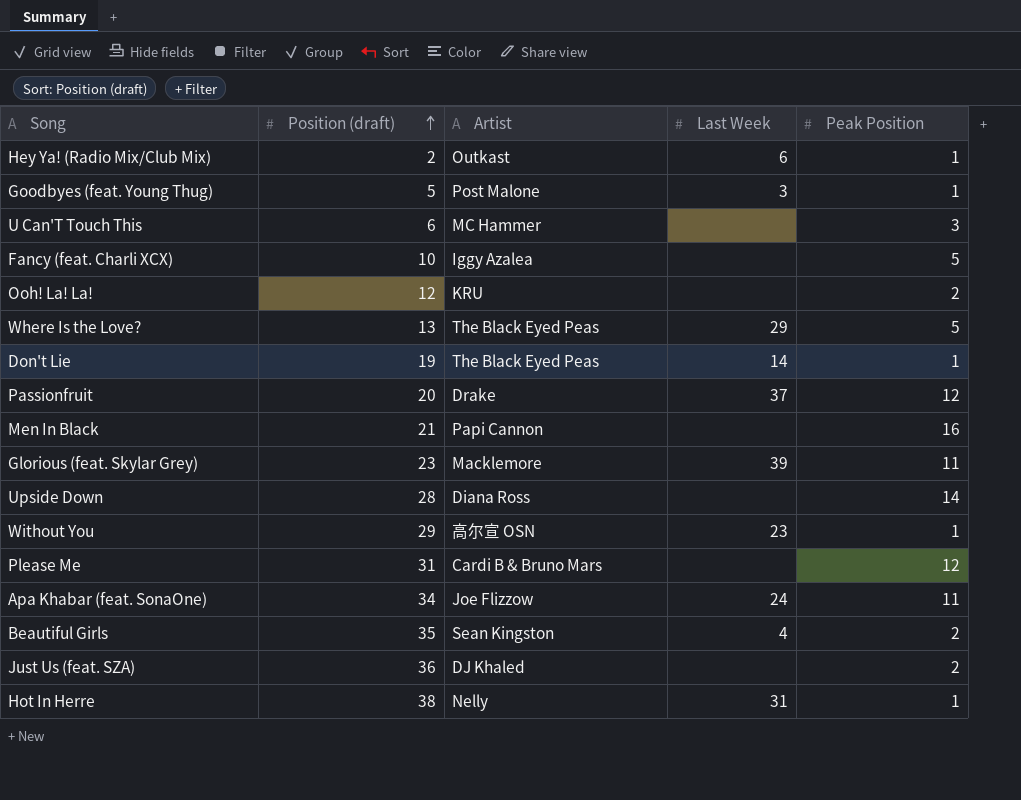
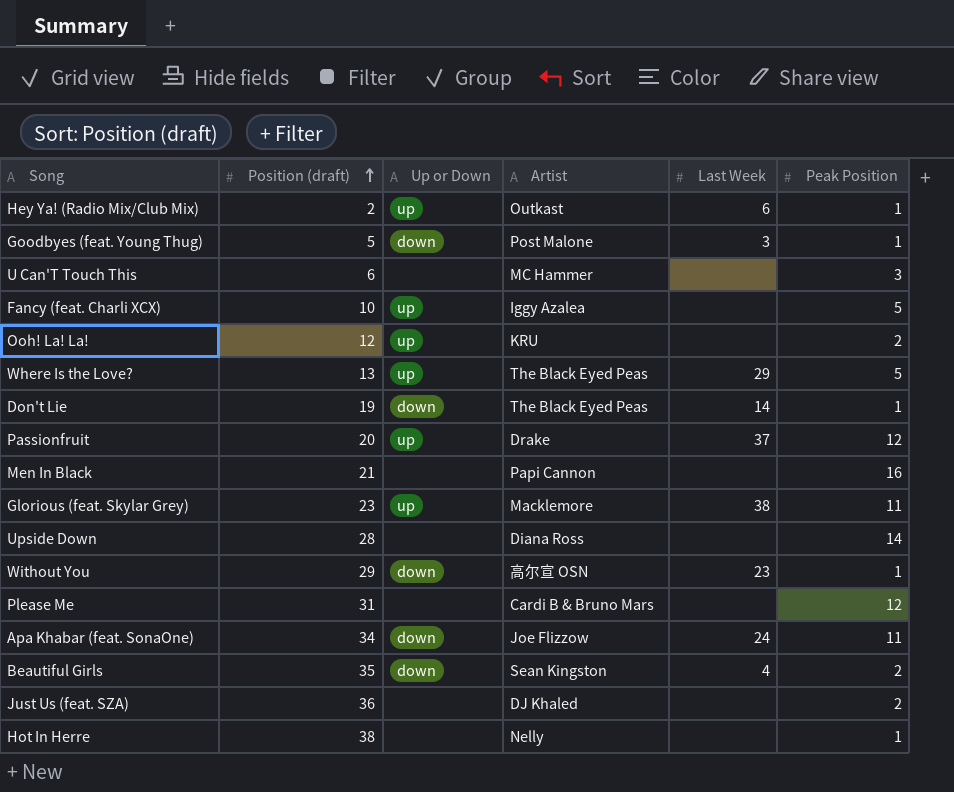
column Up or Down | position: none -> 3
Glorious (feat. Skylar Grey) | Last Week: 39 -> 38
Hot In Herre | Last Week: 31 -> none

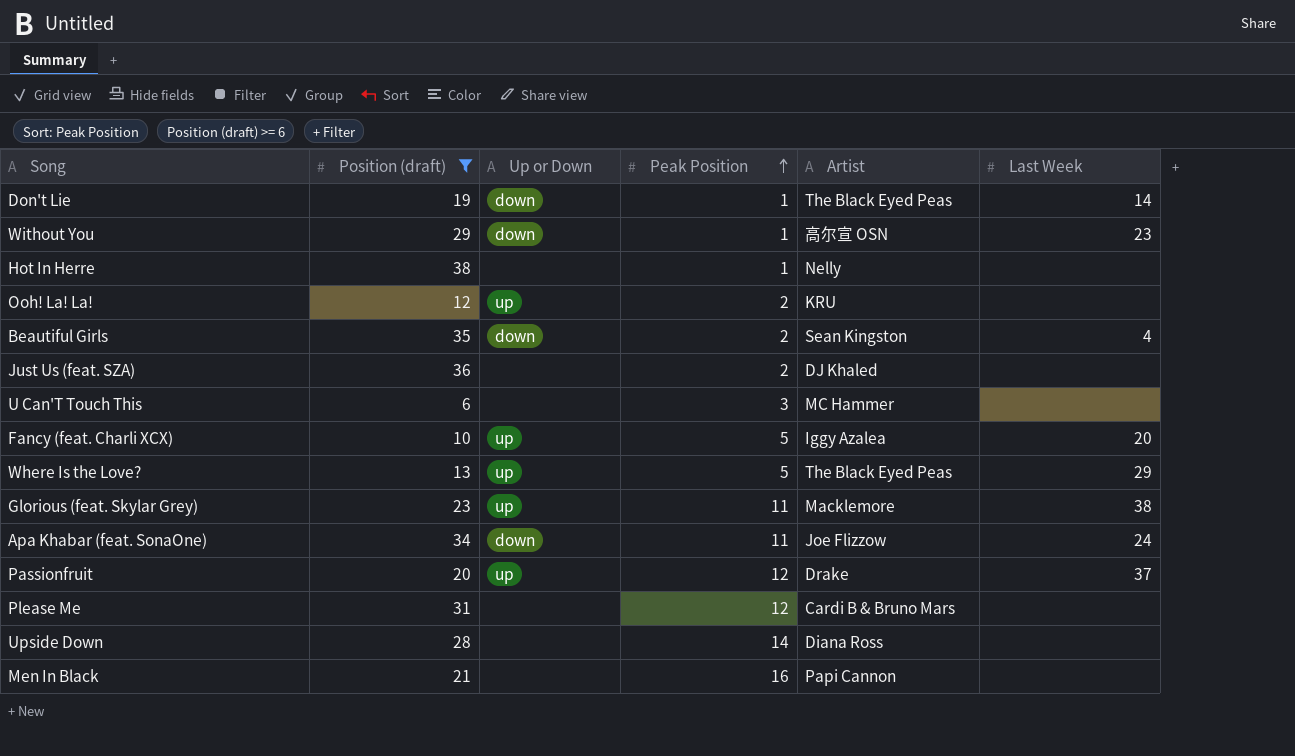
filter: none -> Position (draft) >= 6
row order: Position (draft) ascending -> Peak Position ascending
column Peak Position | position: 6 -> 4
Fancy (feat. Charli XCX) | Last Week: none -> 20

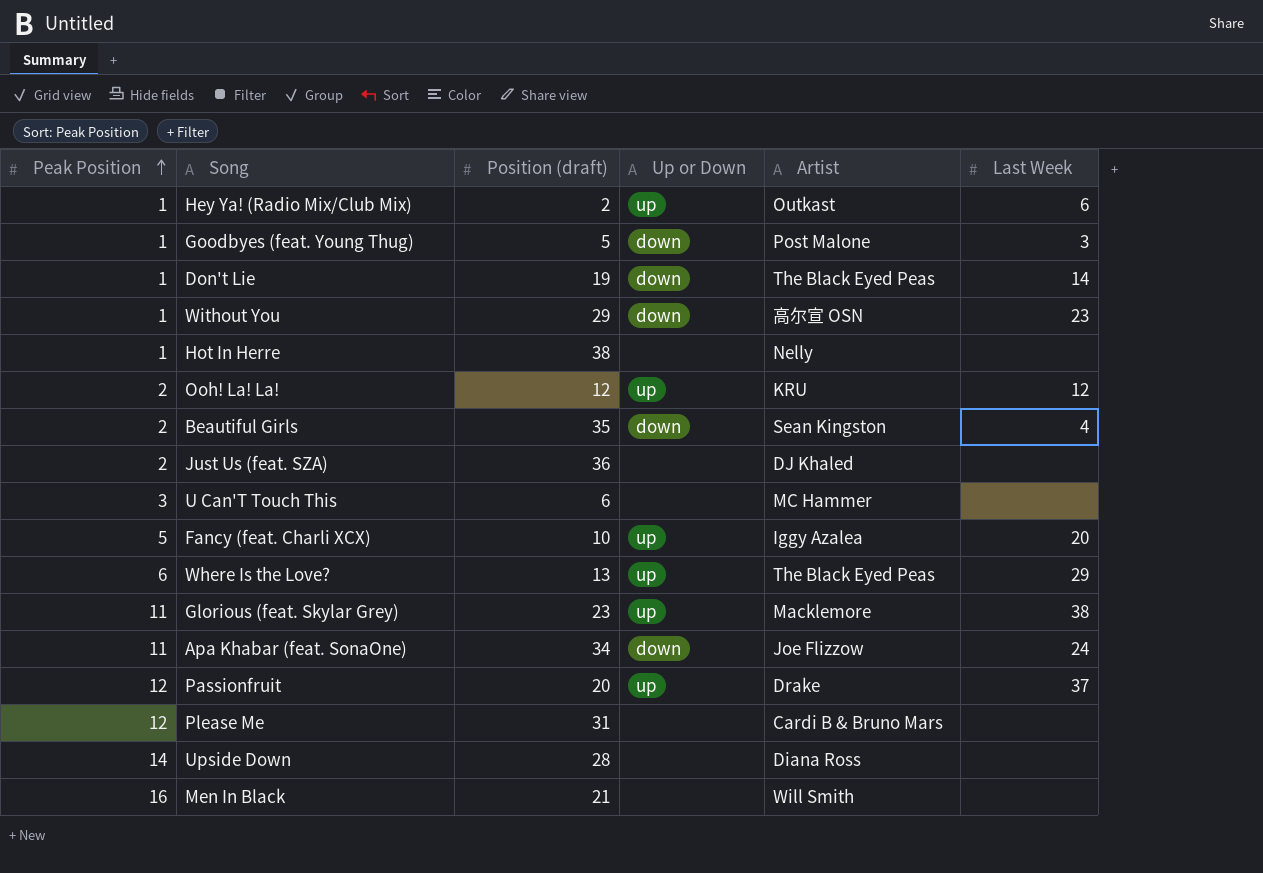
filter: Position (draft) >= 6 -> none
column Peak Position | position: 4 -> 1
Ooh! La! La! | Last Week: none -> 12
Where Is the Love? | Peak Position: 5 -> 6
Men In Black | Artist: Papi Cannon -> Will Smith

